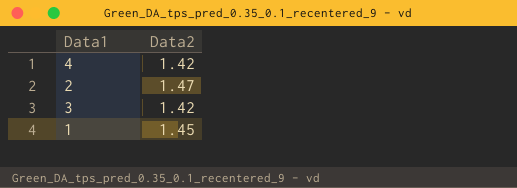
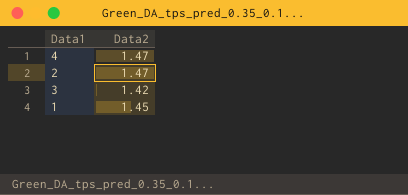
4 | Data2: 1.42 -> 1.47

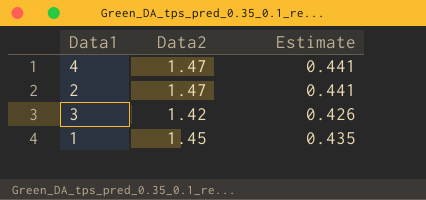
column Estimate | formula: none -> [Data2] * 0.3

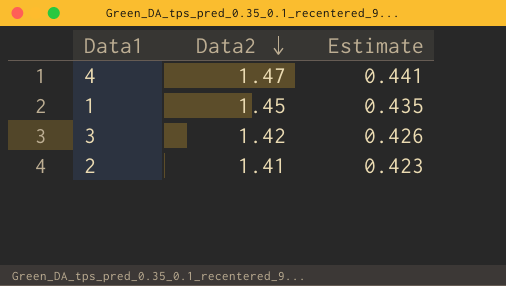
row order: none -> Data2 descending
2 | Data2: 1.47 -> 1.41
2 | Estimate: 0.441 -> 0.423

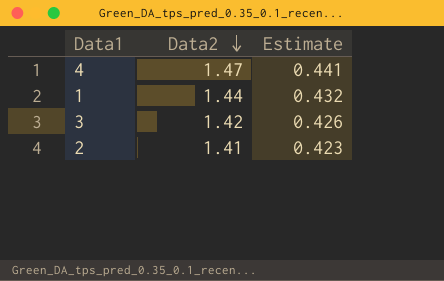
1 | Data2: 1.45 -> 1.44
1 | Estimate: 0.435 -> 0.432

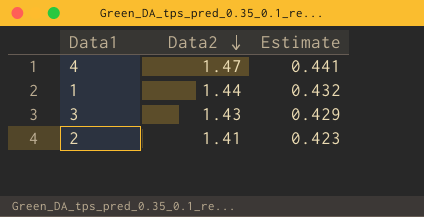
3 | Data2: 1.42 -> 1.43
3 | Estimate: 0.426 -> 0.429

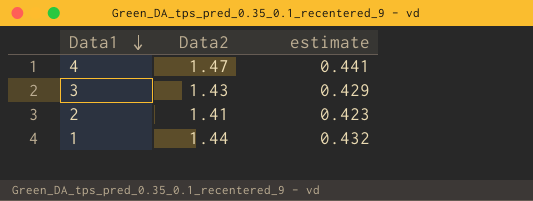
row order: Data2 descending -> Data1 descending
column name: Estimate -> estimate

